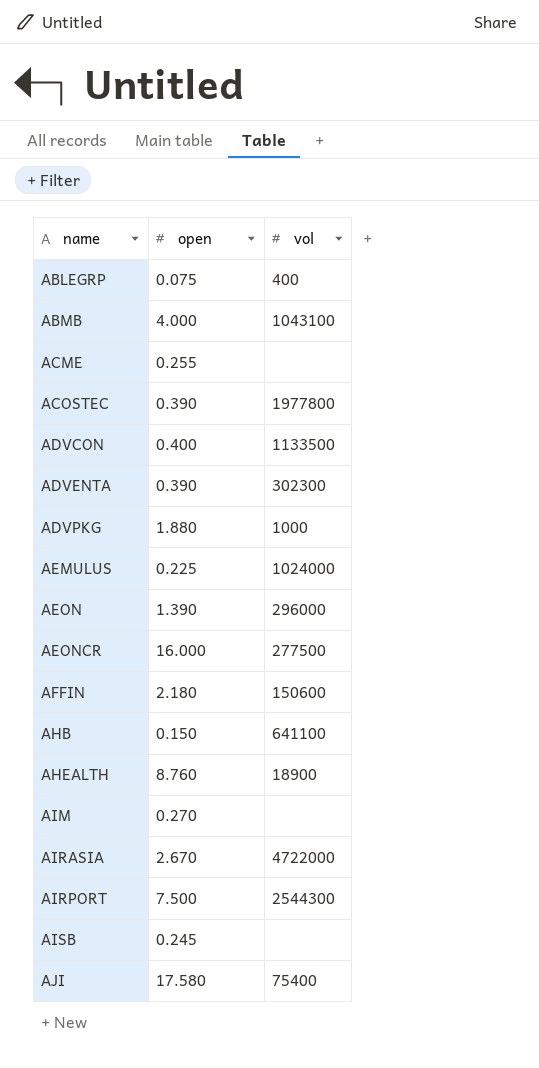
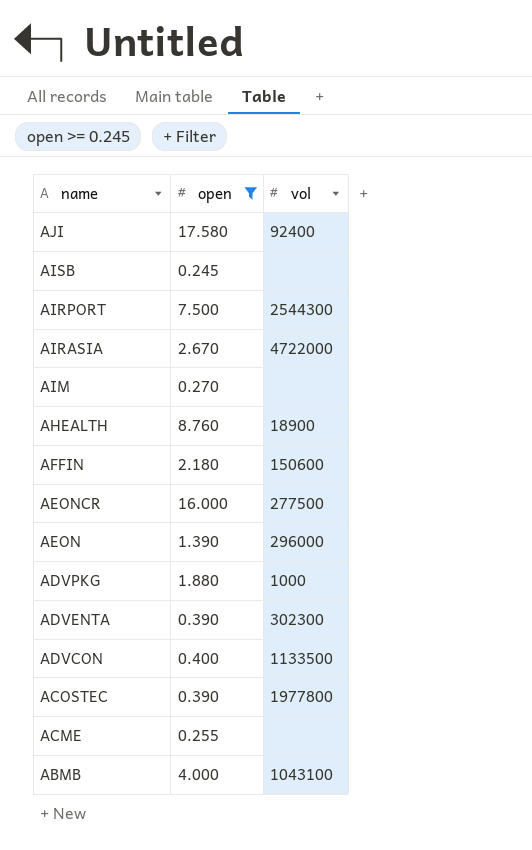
filter: none -> open >= 0.245
row order: name ascending -> name descending
AJI | vol: 75400 -> 92400

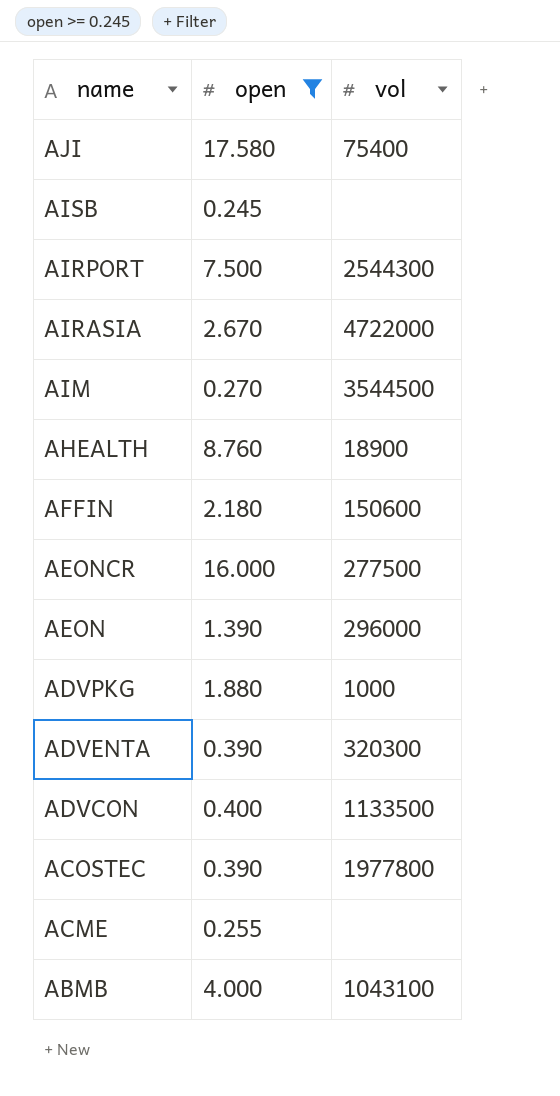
AJI | vol: 92400 -> 75400
AIM | vol: none -> 3544500
ADVENTA | vol: 302300 -> 320300

